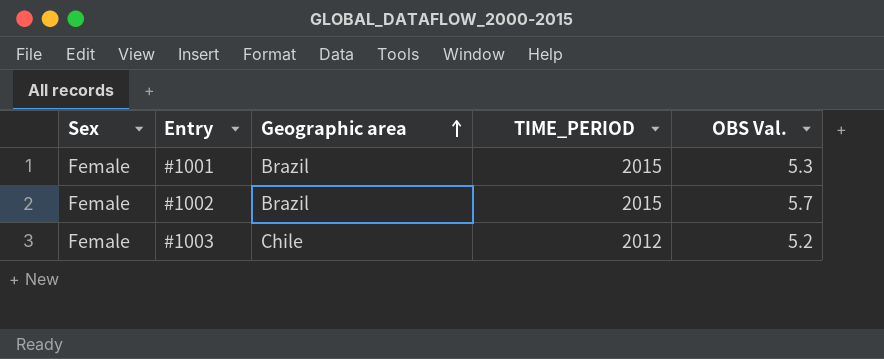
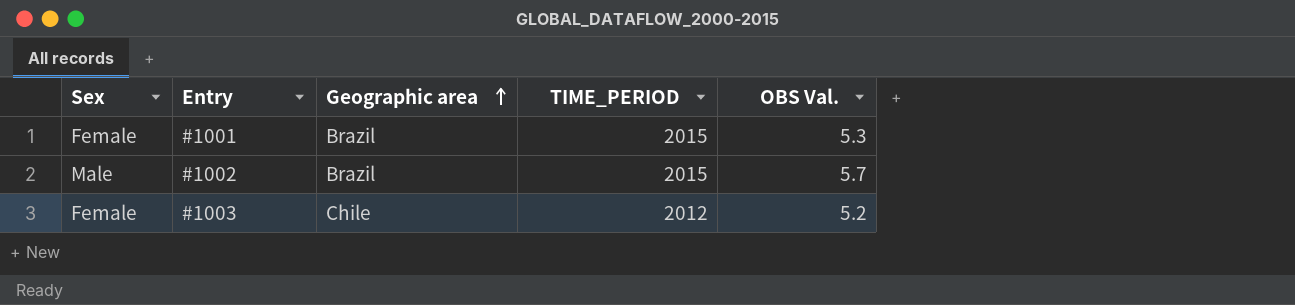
#1002 | Sex: Female -> Male

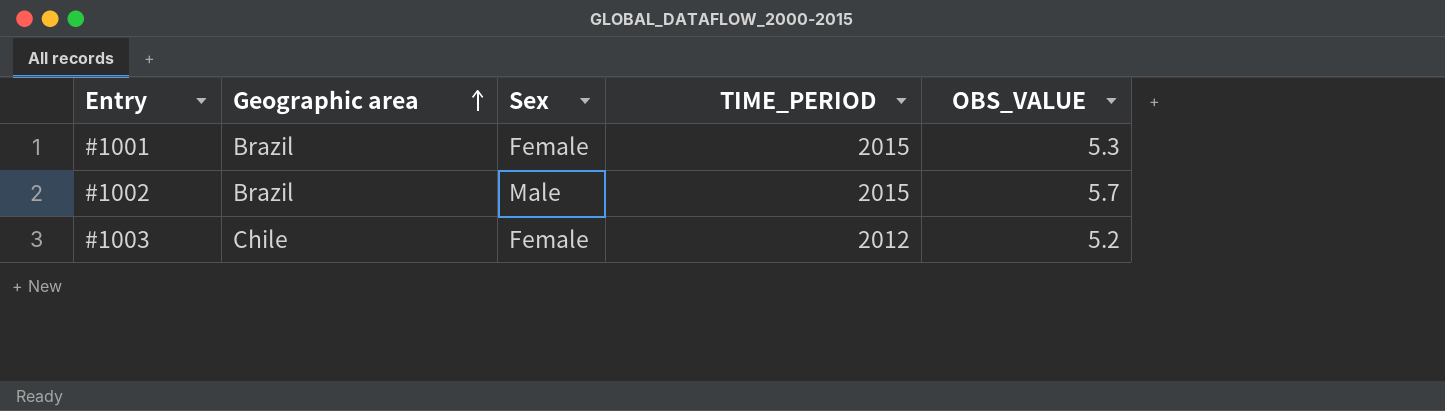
column Sex | position: 1 -> 3
column name: OBS Val. -> OBS_VALUE

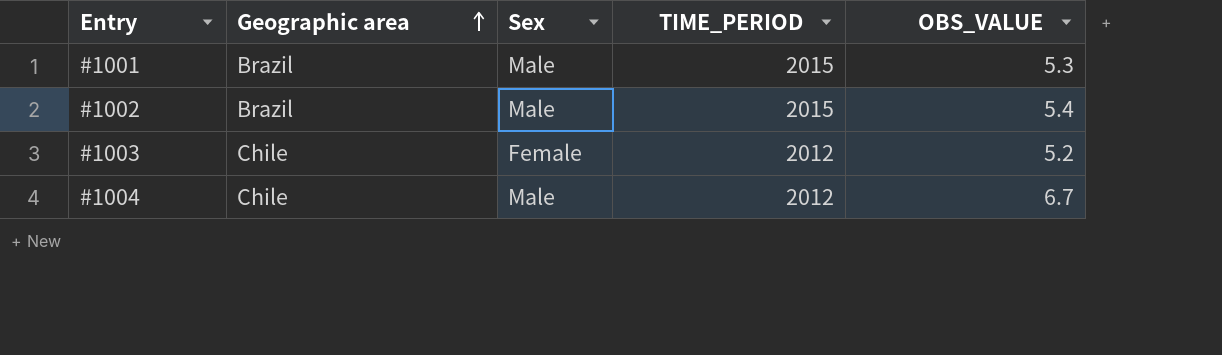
#1001 | Sex: Female -> Male
#1002 | OBS_VALUE: 5.7 -> 5.4
row #1004: none -> Chile | Male | 2012 | 6.7

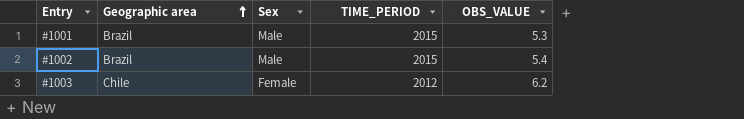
row #1004: Chile | Male | 2012 | 6.7 -> none
#1003 | OBS_VALUE: 5.2 -> 6.2

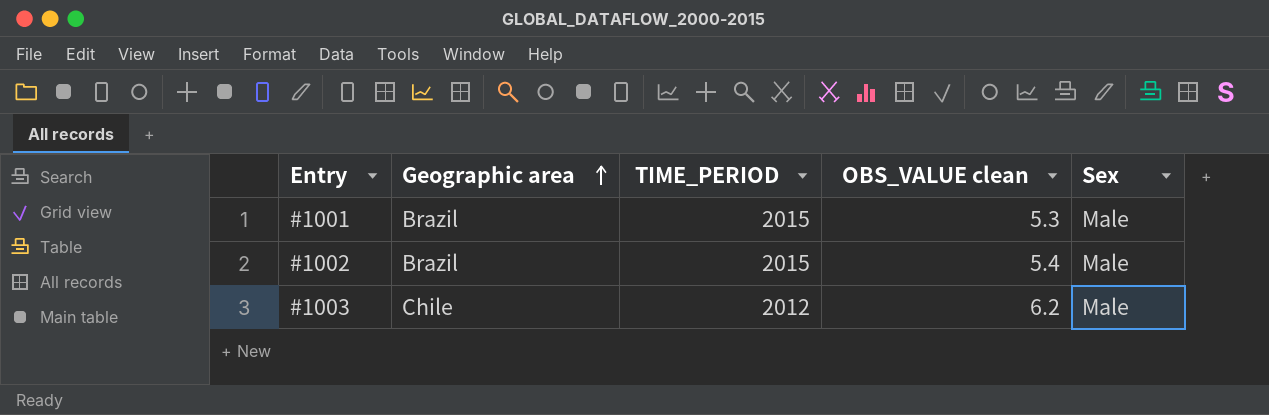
column name: OBS_VALUE -> OBS_VALUE clean
column Sex | position: 3 -> 5
#1003 | Sex: Female -> Male

